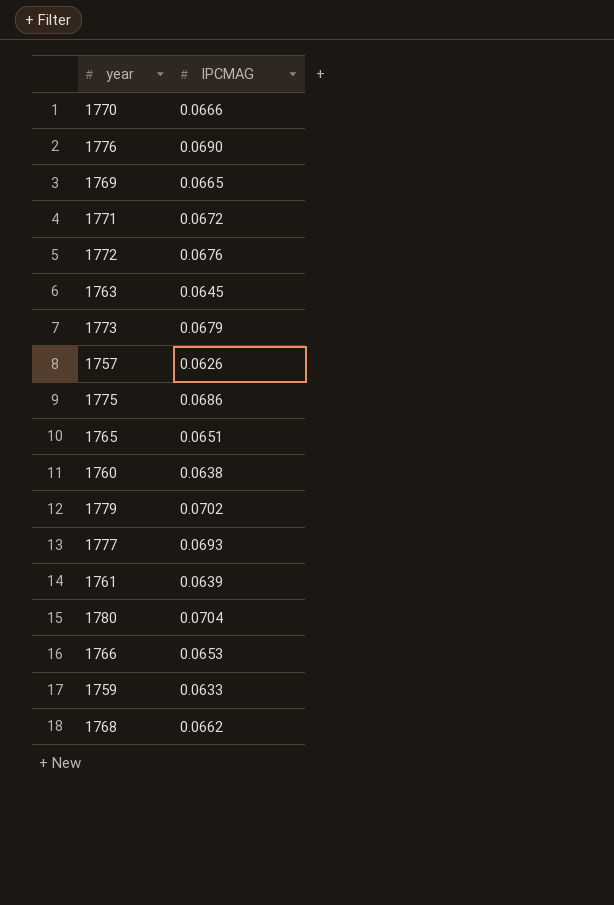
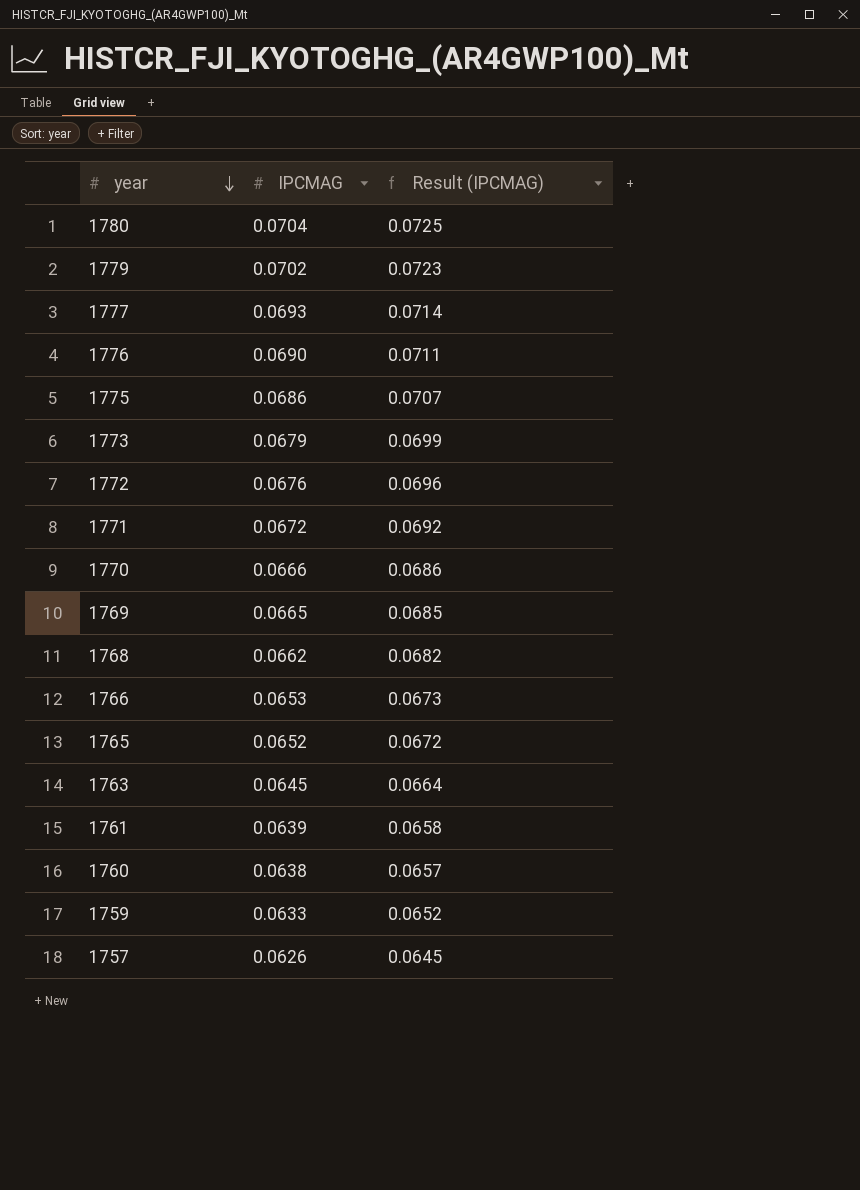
row order: none -> year descending
column Result (IPCMAG) | formula: none -> [IPCMAG] * 1.03
1765 | IPCMAG: 0.0651 -> 0.0652

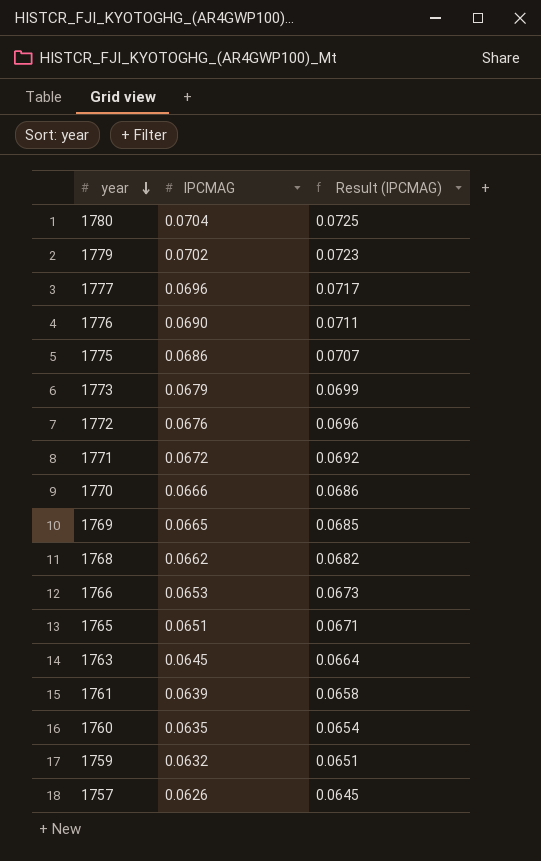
1777 | IPCMAG: 0.0693 -> 0.0696
1777 | Result (IPCMAG): 0.0714 -> 0.0717
1765 | IPCMAG: 0.0652 -> 0.0651
1765 | Result (IPCMAG): 0.0672 -> 0.0671
1760 | IPCMAG: 0.0638 -> 0.0635
1760 | Result (IPCMAG): 0.0657 -> 0.0654
1759 | IPCMAG: 0.0633 -> 0.0632
1759 | Result (IPCMAG): 0.0652 -> 0.0651

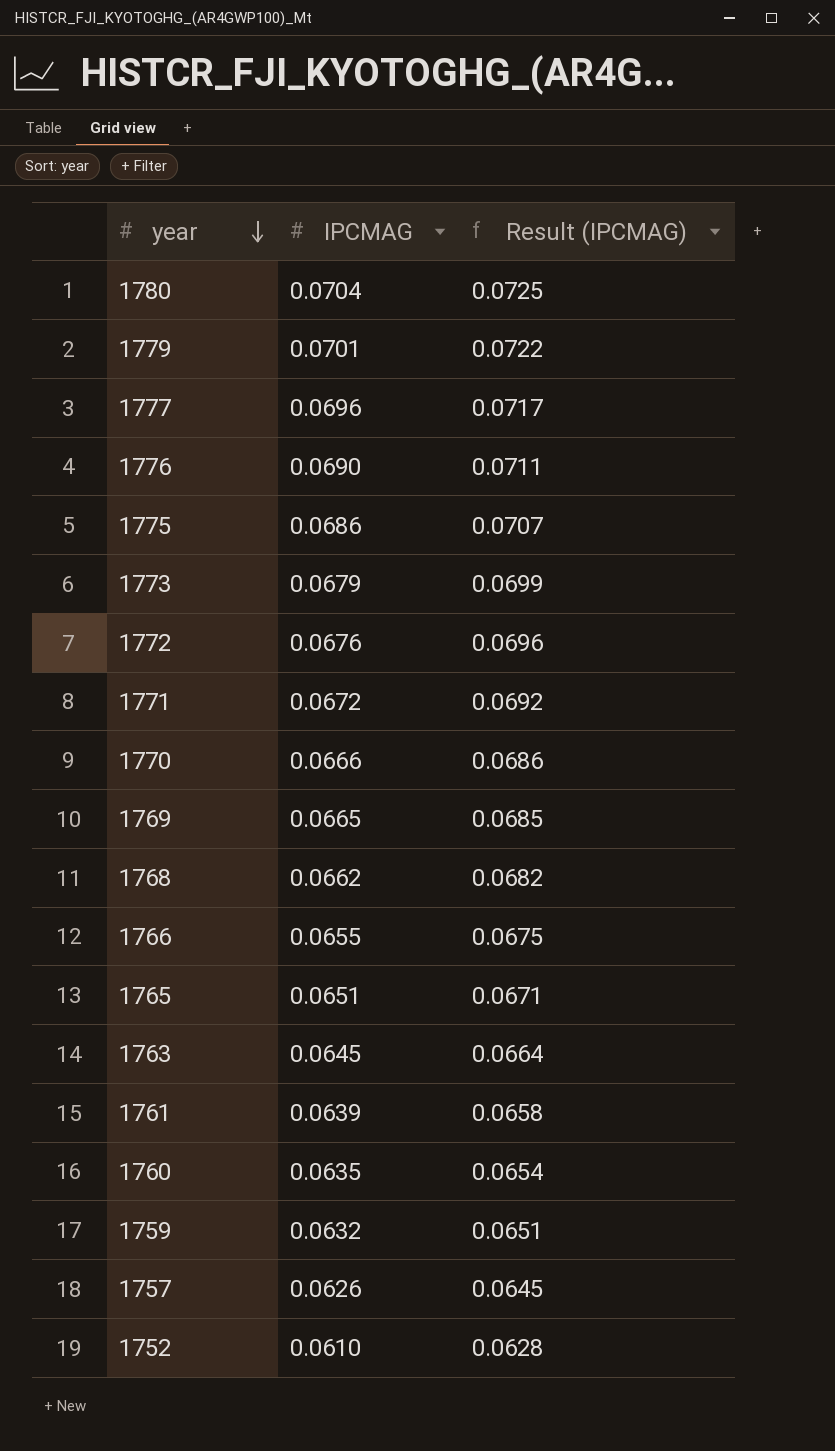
1779 | IPCMAG: 0.0702 -> 0.0701
1779 | Result (IPCMAG): 0.0723 -> 0.0722
1766 | IPCMAG: 0.0653 -> 0.0655
1766 | Result (IPCMAG): 0.0673 -> 0.0675
row 1752: none -> 0.0610 | 0.0628

